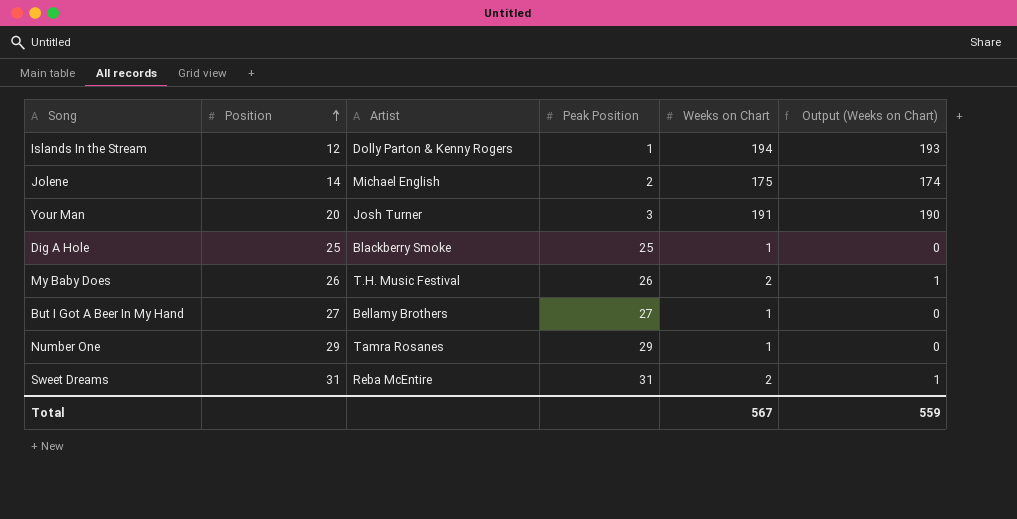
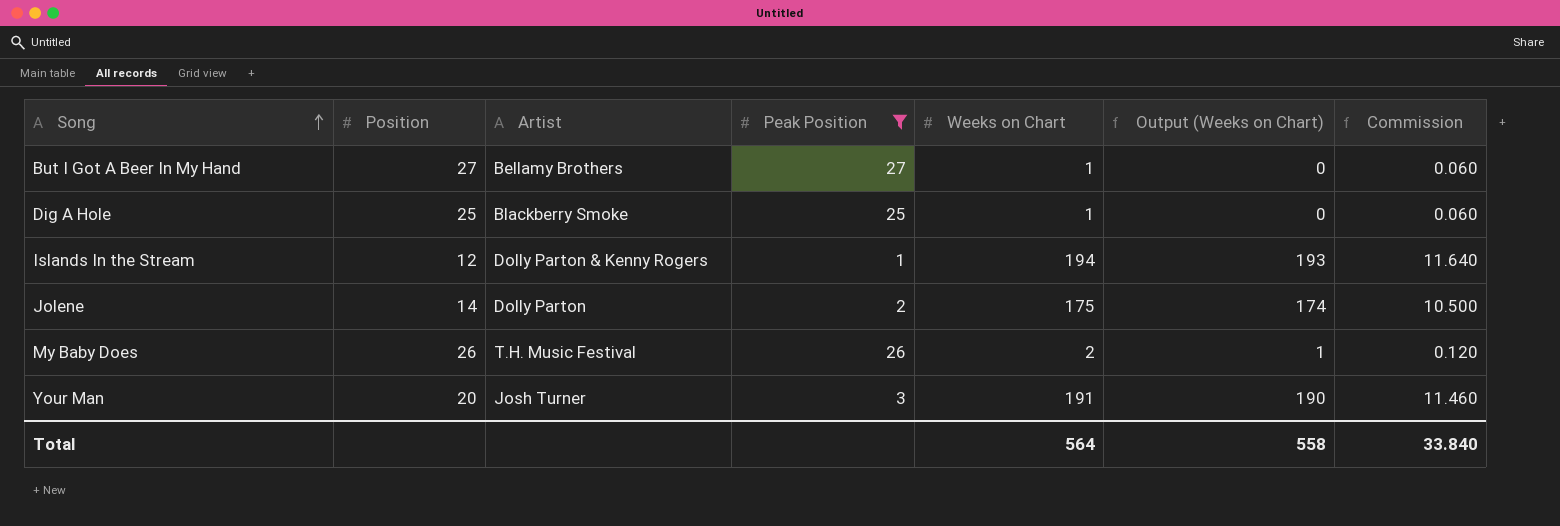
filter: none -> Peak Position <= 27
row order: Position ascending -> Song ascending
column Commission | formula: none -> [Weeks on Chart] * 0.06
Jolene | Artist: Michael English -> Dolly Parton
Total | Weeks on Chart: 567 -> 564
Total | Output (Weeks on Chart): 559 -> 558

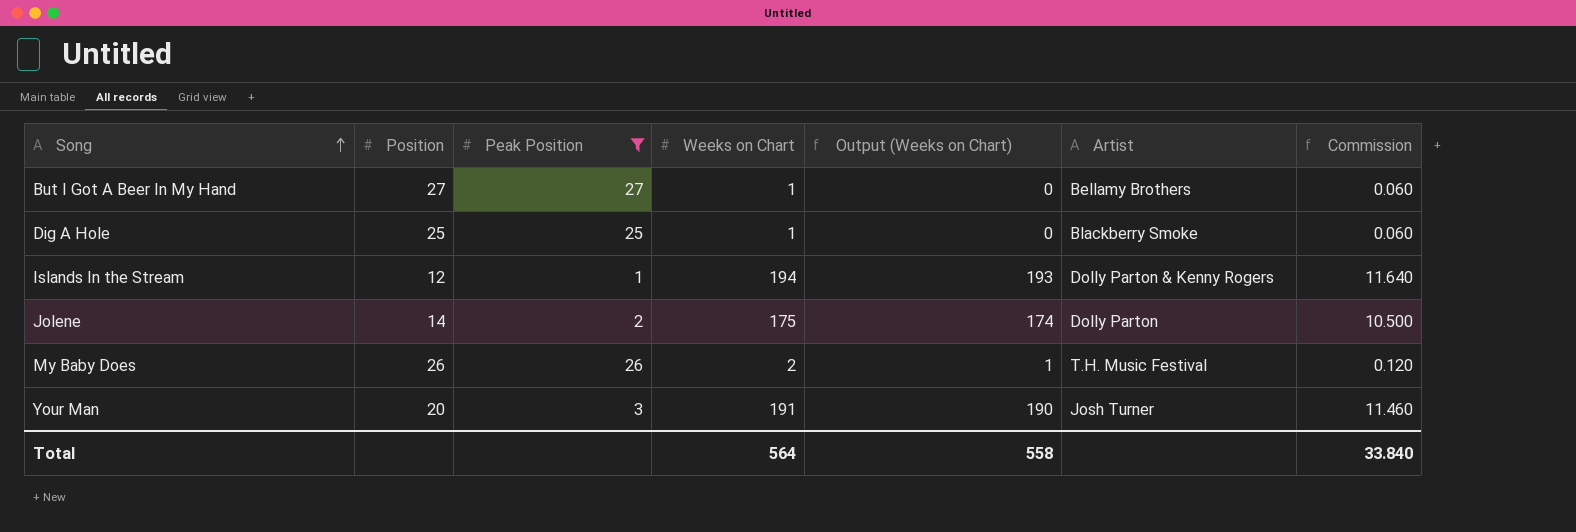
column Artist | position: 3 -> 6

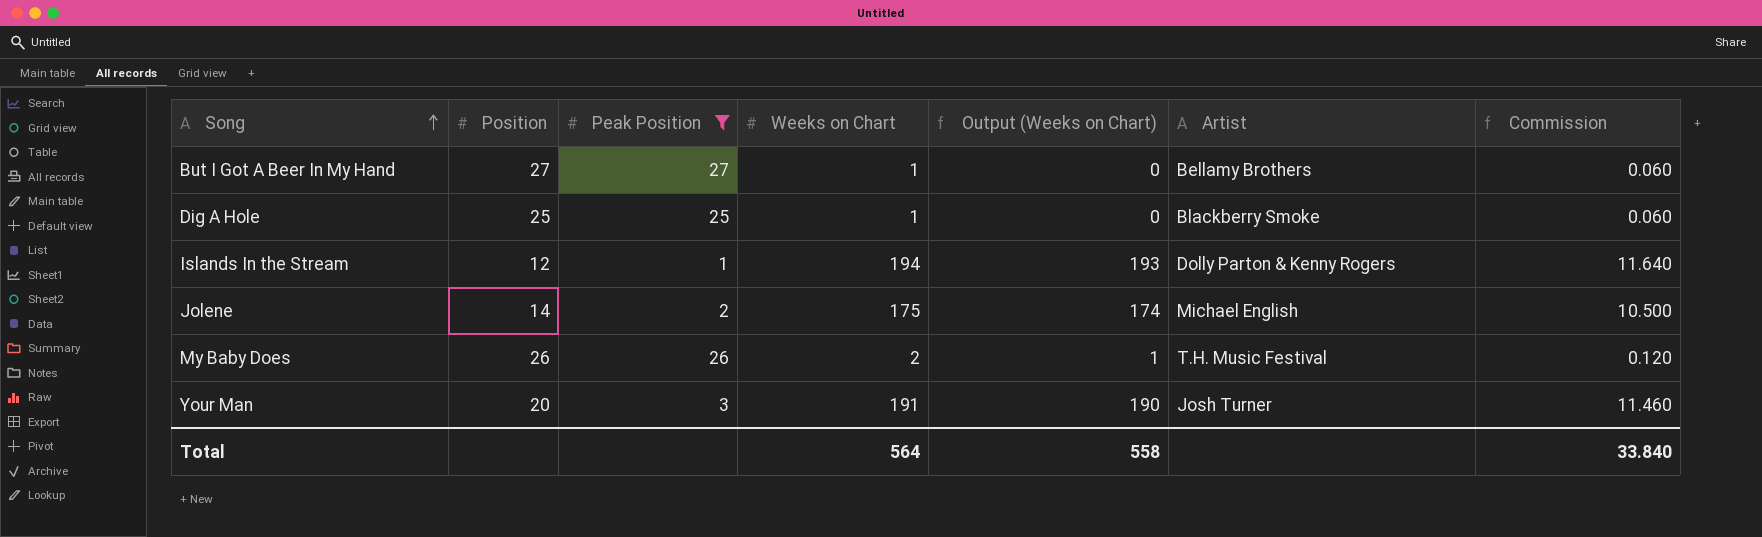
Jolene | Artist: Dolly Parton -> Michael English

